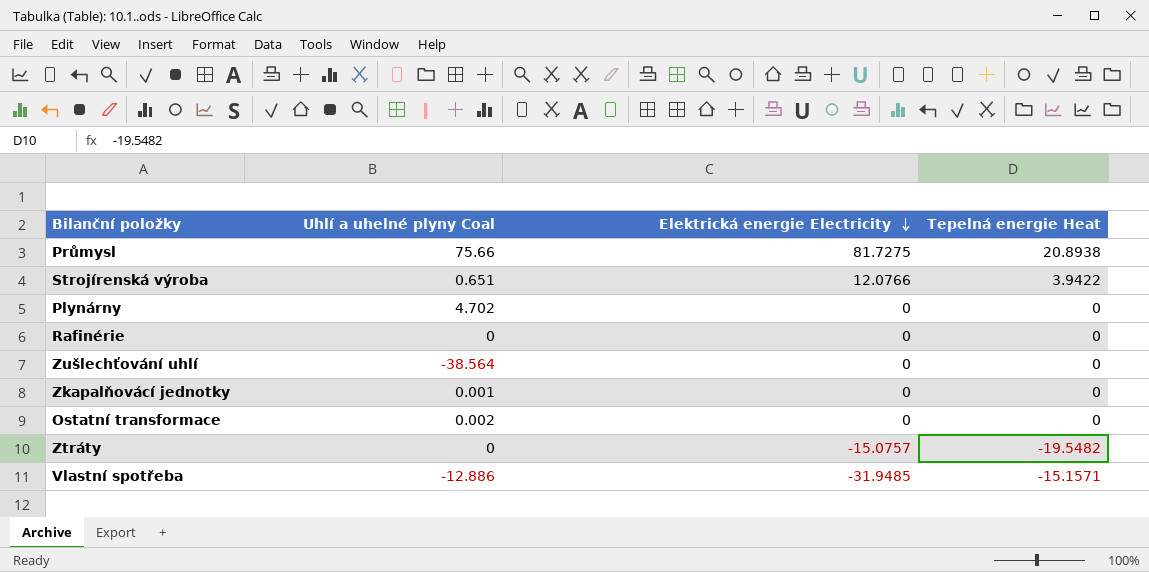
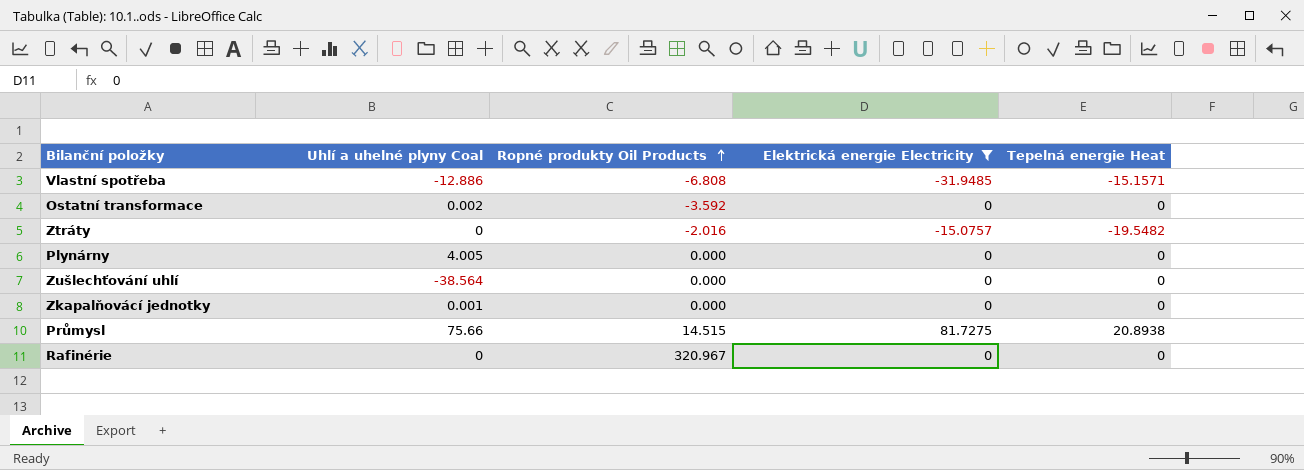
filter: none -> Elektrická energie Electricity != 12.0766
row order: Elektrická energie Electricity descending -> Ropné produkty Oil Products ascending
column Ropné produkty Oil Products | position: none -> 3
Plynárny | Uhlí a uhelné plyny Coal: 4.702 -> 4.005

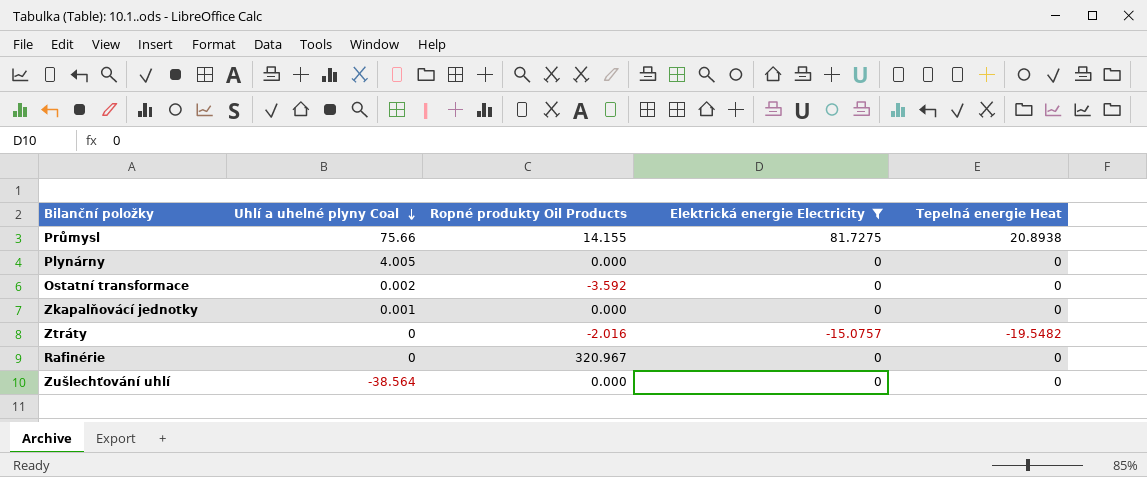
row order: Ropné produkty Oil Products ascending -> Uhlí a uhelné plyny Coal descending
row Vlastní spotřeba: -12.886 | -6.808 | -31.9485 | -15.1571 -> none
Průmysl | Ropné produkty Oil Products: 14.515 -> 14.155

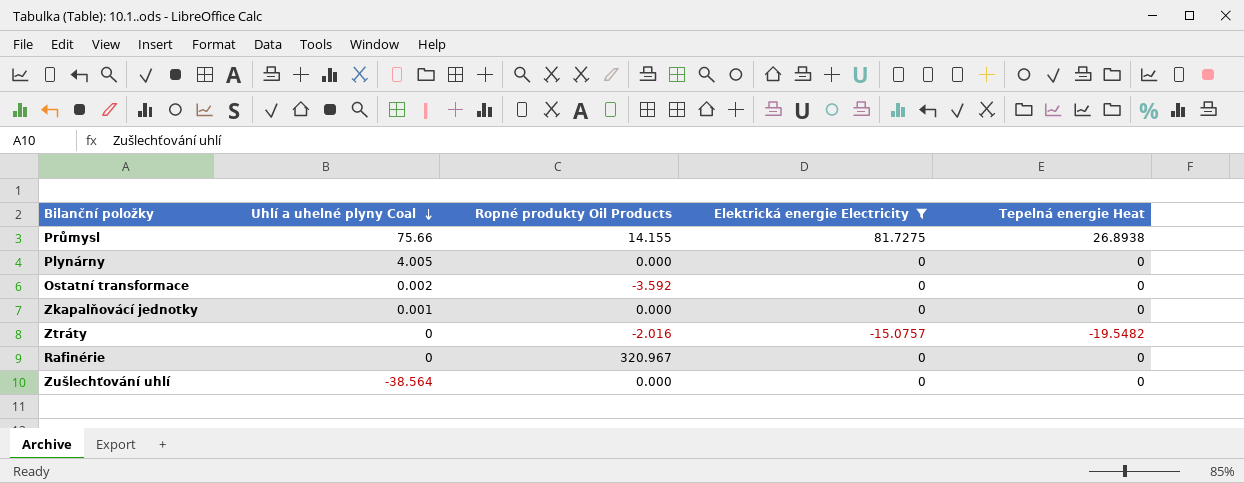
Průmysl | Tepelná energie Heat: 20.8938 -> 26.8938

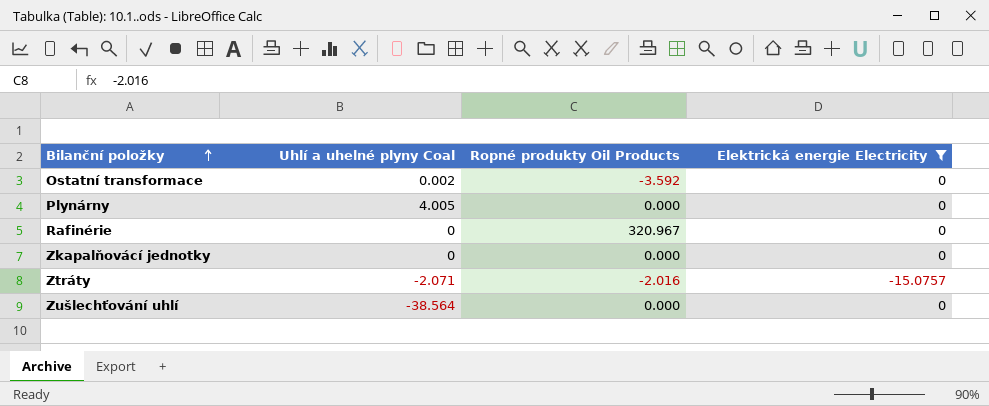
row order: Uhlí a uhelné plyny Coal descending -> Bilanční položky ascending
column Tepelná energie Heat | position: 5 -> none
row Průmysl: 75.66 | 14.155 | 81.7275 | 26.8938 -> none
Zkapalňovácí jednotky | Uhlí a uhelné plyny Coal: 0.001 -> 0
Ztráty | Uhlí a uhelné plyny Coal: 0 -> -2.071

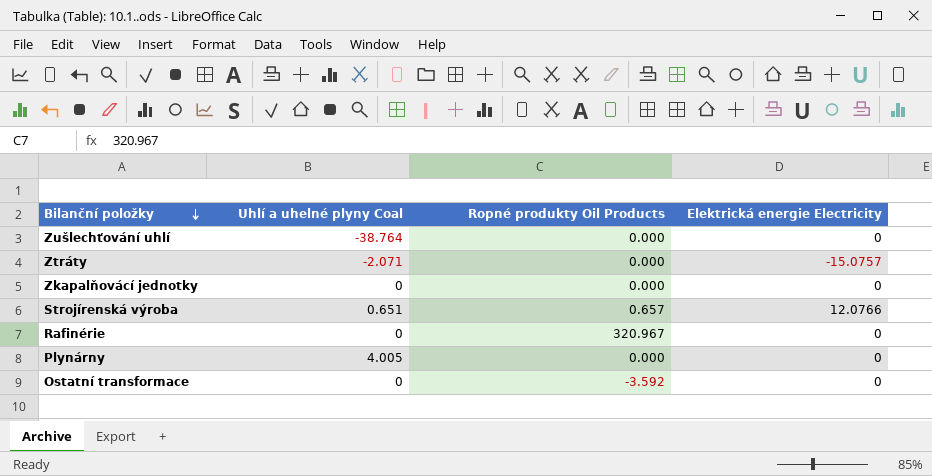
filter: Elektrická energie Electricity != 12.0766 -> none
row order: Bilanční položky ascending -> Bilanční položky descending
Zušlechťování uhlí | Uhlí a uhelné plyny Coal: -38.564 -> -38.764
Ztráty | Ropné produkty Oil Products: -2.016 -> 0.000
Ostatní transformace | Uhlí a uhelné plyny Coal: 0.002 -> 0

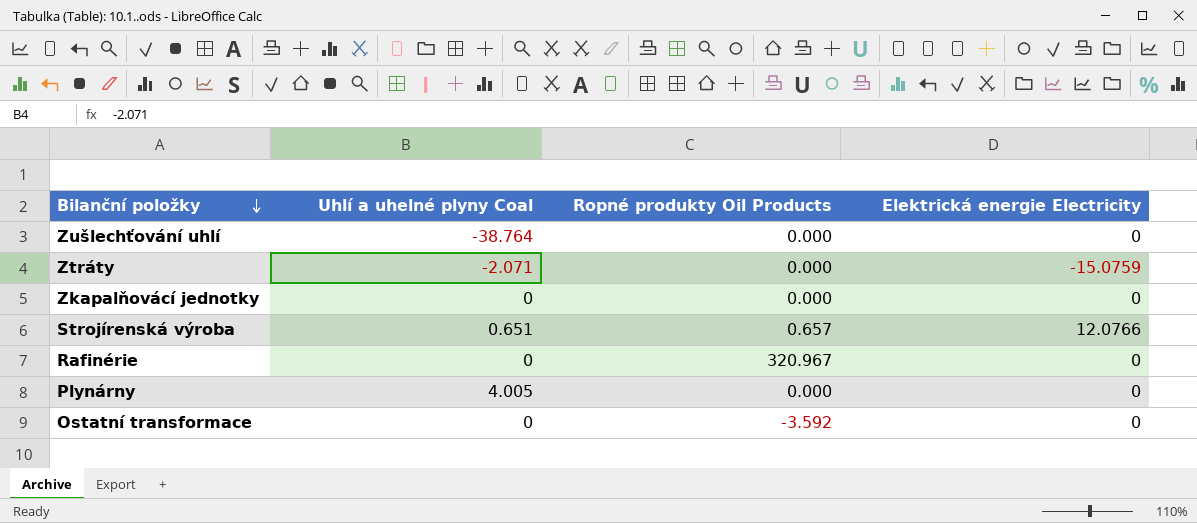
Ztráty | Elektrická energie Electricity: -15.0757 -> -15.0759

